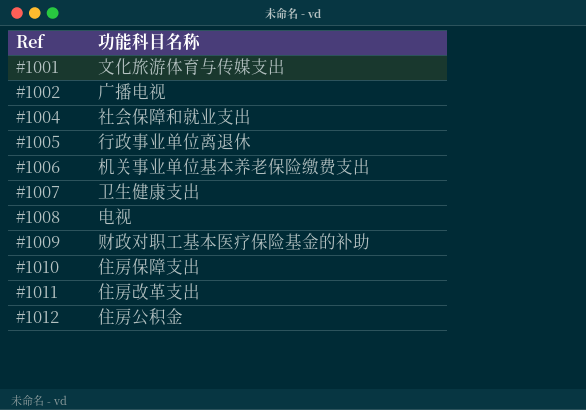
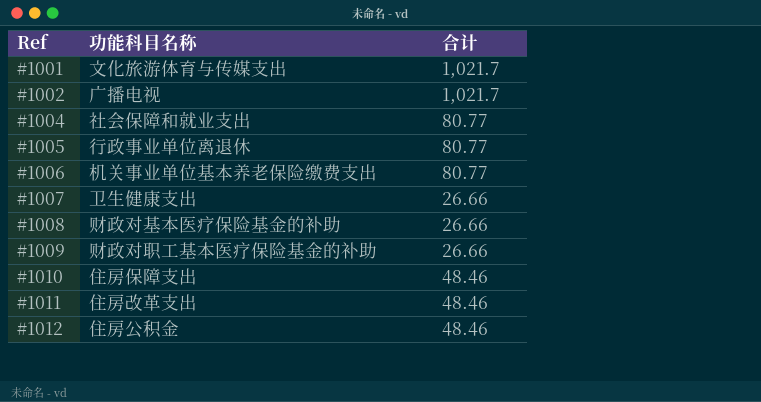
column 合计 | position: none -> 3
#1008 | 功能科目名称: 电视 -> 财政对基本医疗保险基金的补助

